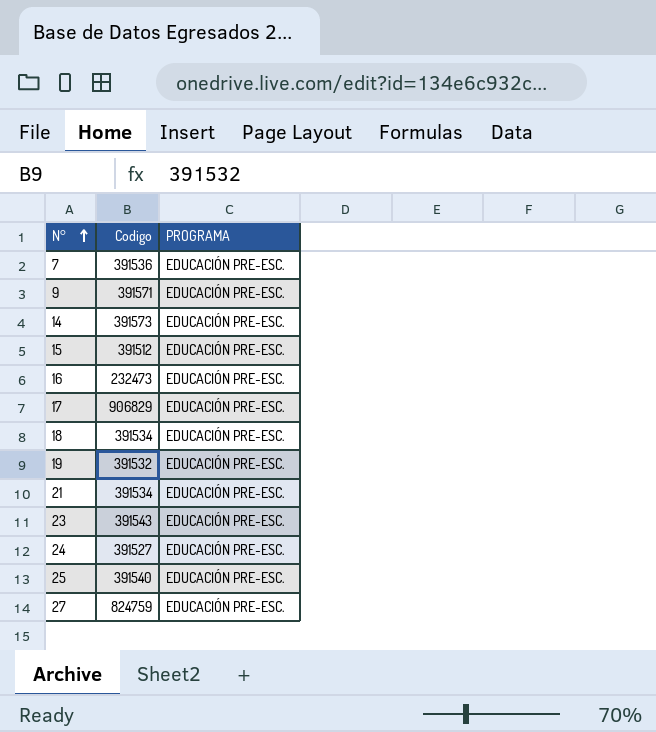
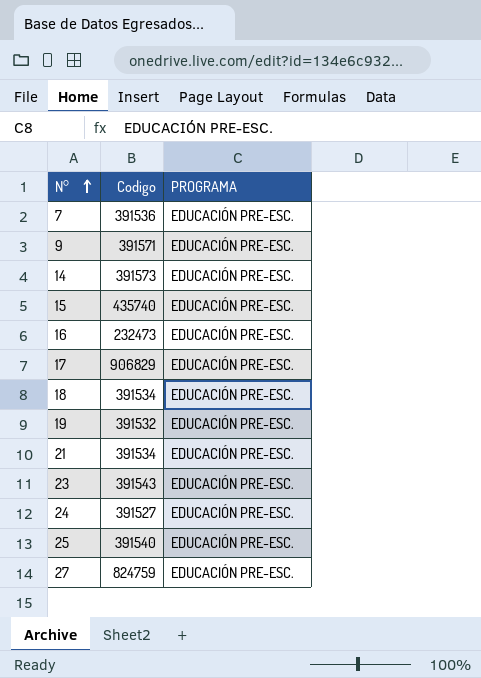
15 | Codigo: 391512 -> 435740

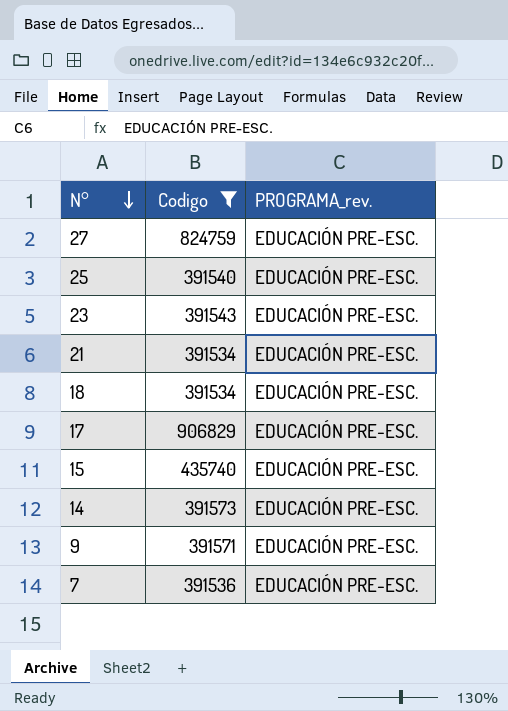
filter: none -> Codigo >= 391534
row order: N° ascending -> N° descending
column name: PROGRAMA -> PROGRAMA_rev.

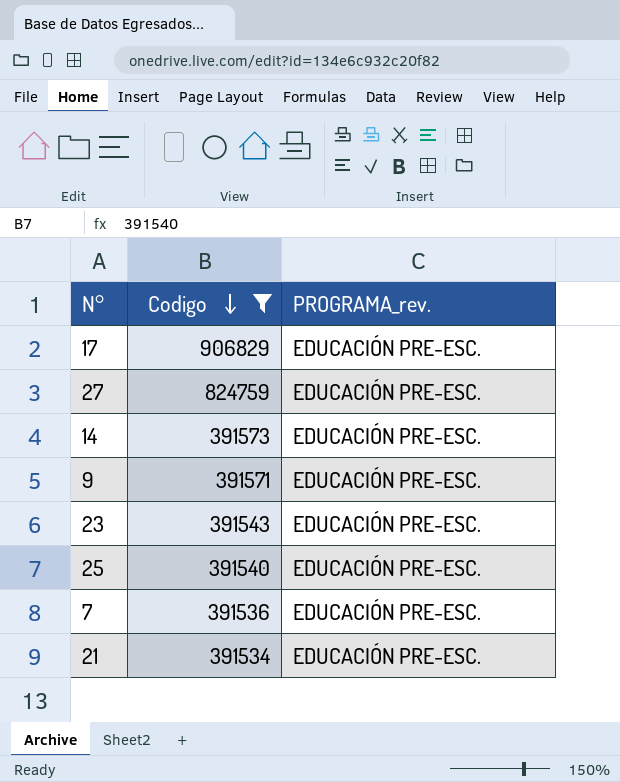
row order: N° descending -> Codigo descending
row 18: 391534 | EDUCACIÓN PRE-ESC. -> none
row 15: 435740 | EDUCACIÓN PRE-ESC. -> none

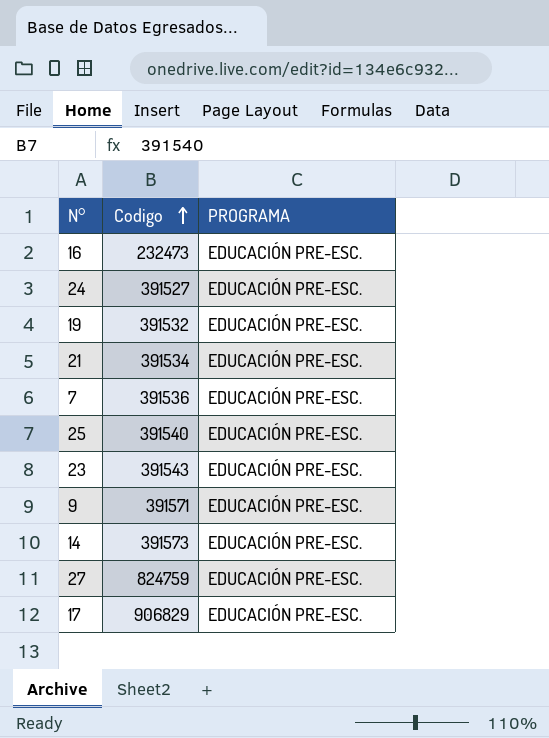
filter: Codigo >= 391534 -> none
row order: Codigo descending -> Codigo ascending
column name: PROGRAMA_rev. -> PROGRAMA

